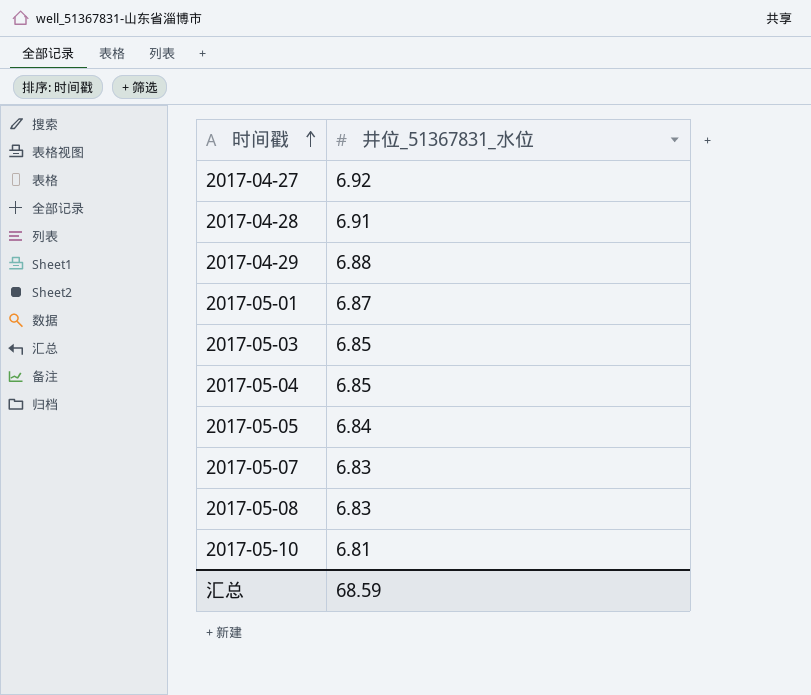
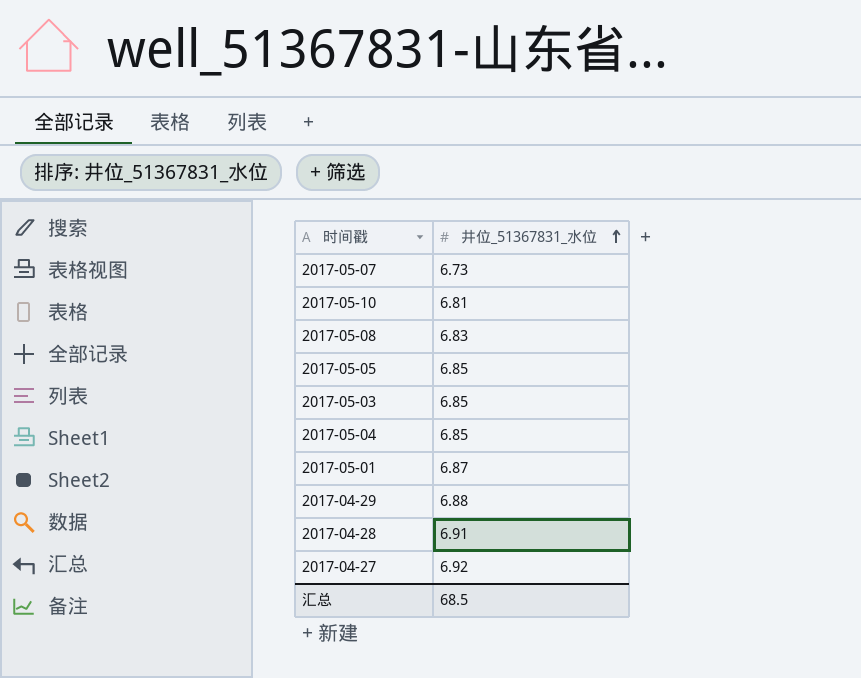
row order: 时间戳 ascending -> 井位_51367831_水位 ascending
2017-05-07 | 井位_51367831_水位: 6.83 -> 6.73
2017-05-05 | 井位_51367831_水位: 6.84 -> 6.85
汇总 | 井位_51367831_水位: 68.59 -> 68.5

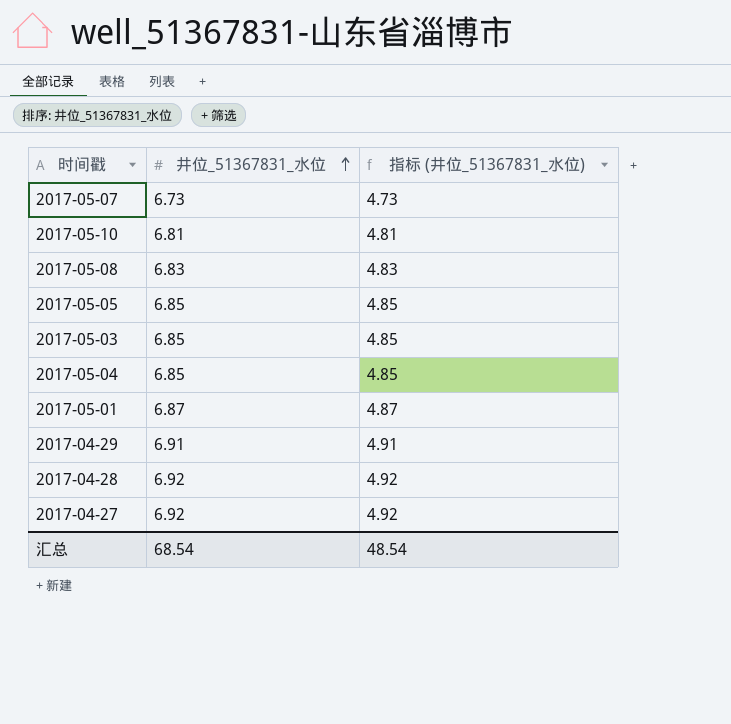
column 指标 (井位_51367831_水位) | formula: none -> [井位_51367831_水位] - 2
2017-04-29 | 井位_51367831_水位: 6.88 -> 6.91
2017-04-28 | 井位_51367831_水位: 6.91 -> 6.92
汇总 | 井位_51367831_水位: 68.5 -> 68.54

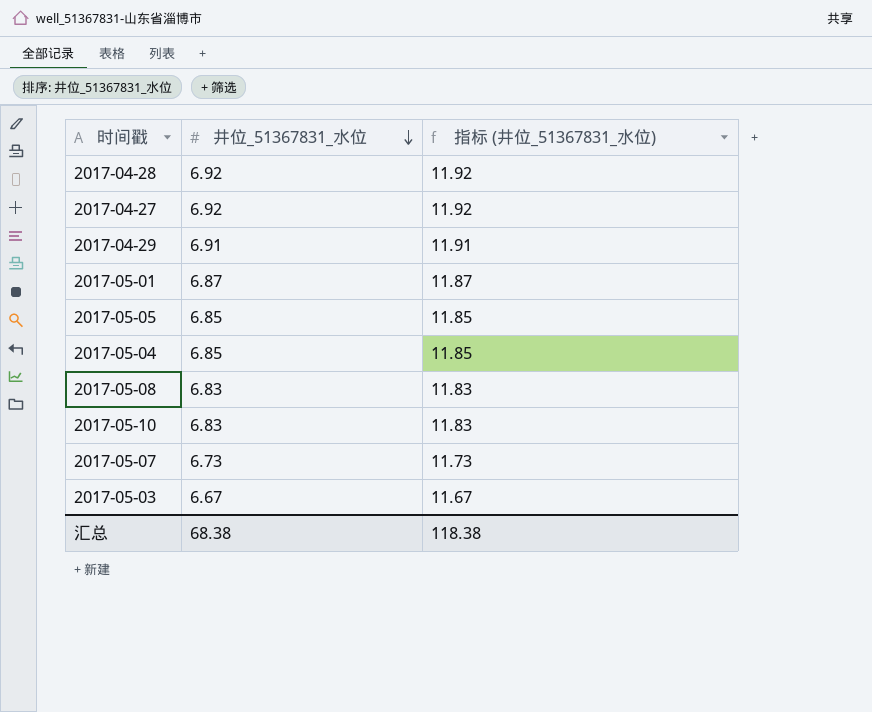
row order: 井位_51367831_水位 ascending -> 井位_51367831_水位 descending
column 指标 (井位_51367831_水位) | formula: [井位_51367831_水位] - 2 -> [井位_51367831_水位] + 5
2017-05-10 | 井位_51367831_水位: 6.81 -> 6.83
2017-05-03 | 井位_51367831_水位: 6.85 -> 6.67
汇总 | 井位_51367831_水位: 68.54 -> 68.38
汇总 | 指标 (井位_51367831_水位): 48.54 -> 118.38

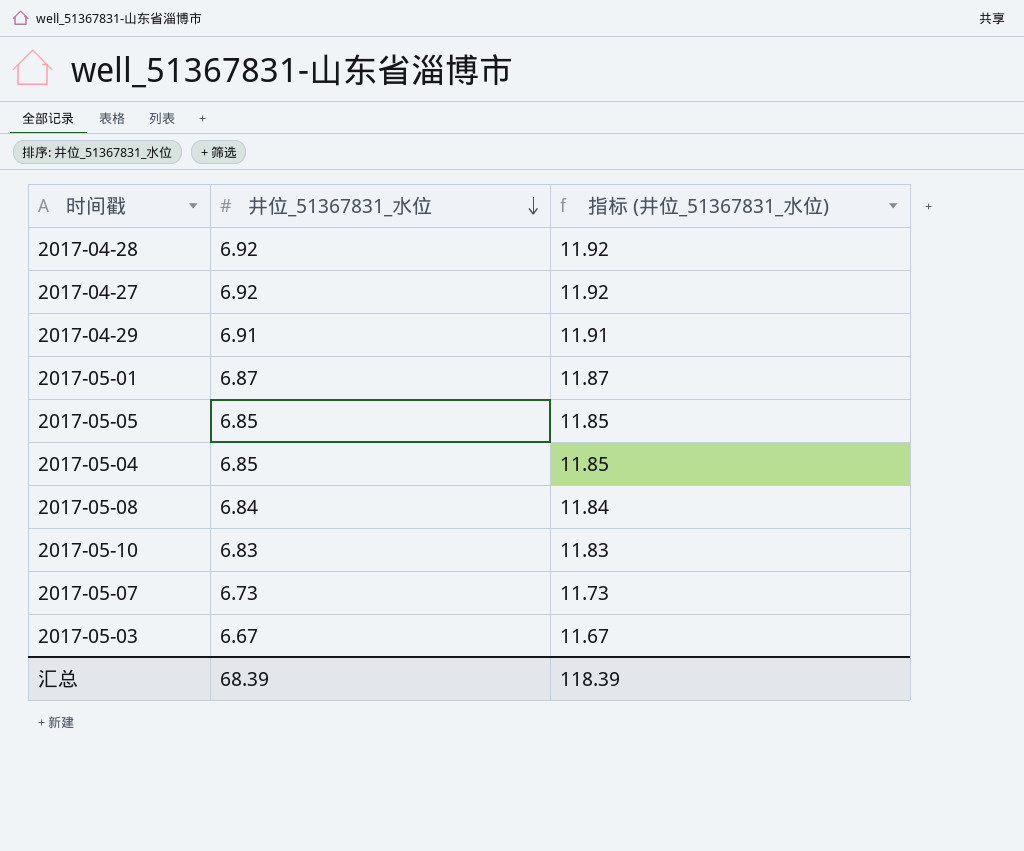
2017-05-08 | 井位_51367831_水位: 6.83 -> 6.84
2017-05-08 | 指标 (井位_51367831_水位): 11.83 -> 11.84
汇总 | 井位_51367831_水位: 68.38 -> 68.39
汇总 | 指标 (井位_51367831_水位): 118.38 -> 118.39

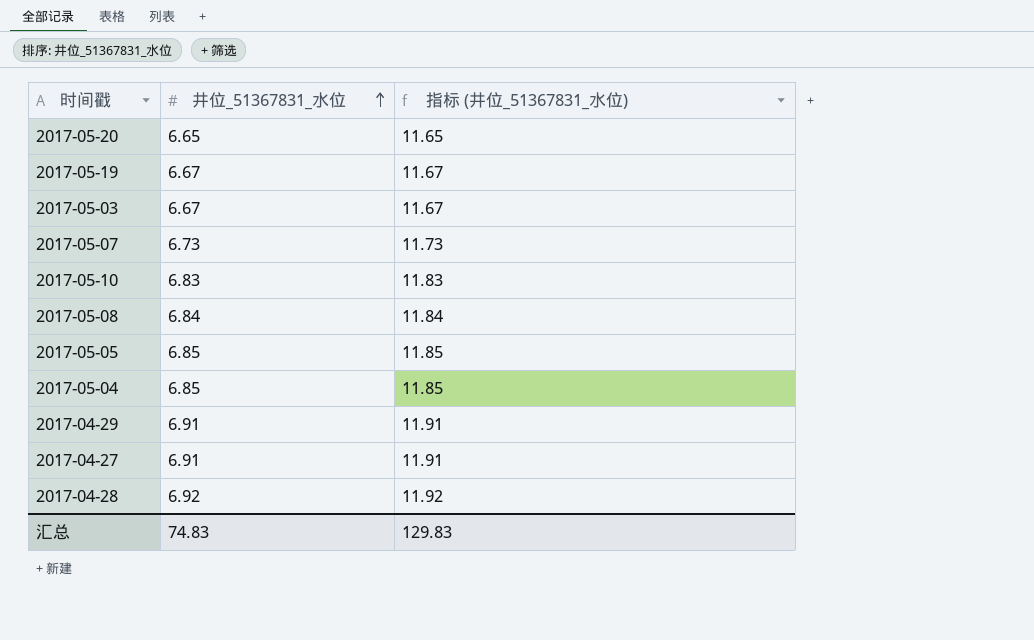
row order: 井位_51367831_水位 descending -> 井位_51367831_水位 ascending
row 2017-05-01: 6.87 | 11.87 -> none
row 2017-05-20: none -> 6.65 | 11.65
row 2017-05-19: none -> 6.67 | 11.67
2017-04-27 | 井位_51367831_水位: 6.92 -> 6.91
2017-04-27 | 指标 (井位_51367831_水位): 11.92 -> 11.91
汇总 | 井位_51367831_水位: 68.39 -> 74.83
汇总 | 指标 (井位_51367831_水位): 118.39 -> 129.83

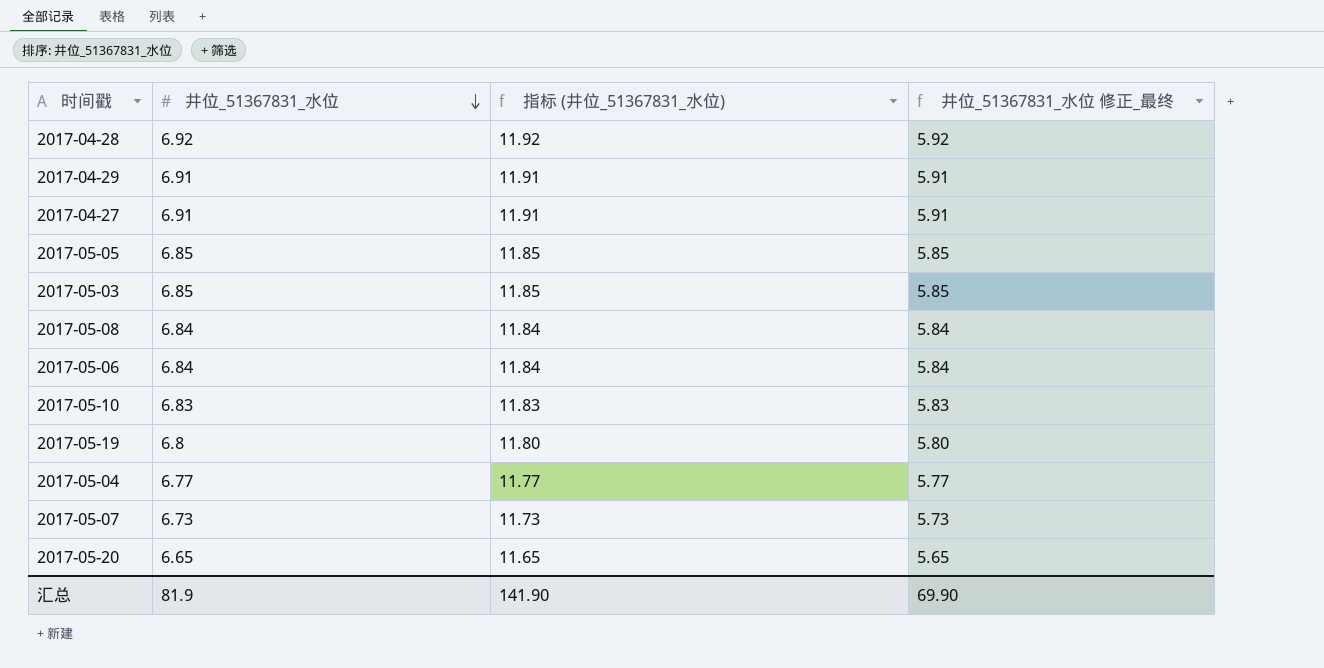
row order: 井位_51367831_水位 ascending -> 井位_51367831_水位 descending
column 井位_51367831_水位 修正_最终 | formula: none -> [井位_51367831_水位] - 1
2017-05-03 | 井位_51367831_水位: 6.67 -> 6.85
2017-05-03 | 指标 (井位_51367831_水位): 11.67 -> 11.85
row 2017-05-06: none -> 6.84 | 11.84 | 5.84
2017-05-19 | 井位_51367831_水位: 6.67 -> 6.8
2017-05-19 | 指标 (井位_51367831_水位): 11.67 -> 11.80
2017-05-04 | 井位_51367831_水位: 6.85 -> 6.77
2017-05-04 | 指标 (井位_51367831_水位): 11.85 -> 11.77
汇总 | 井位_51367831_水位: 74.83 -> 81.9
汇总 | 指标 (井位_51367831_水位): 129.83 -> 141.90

